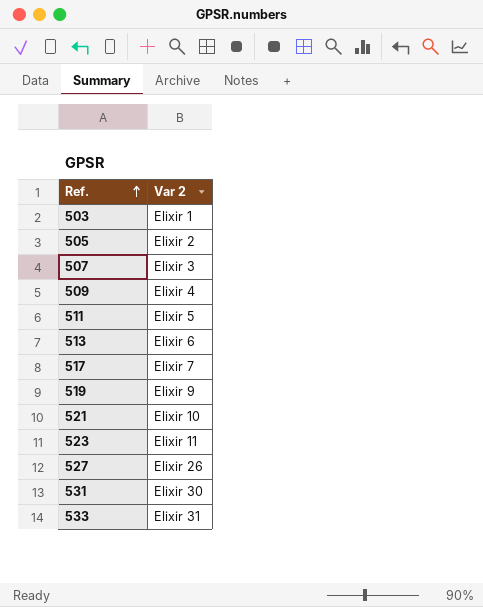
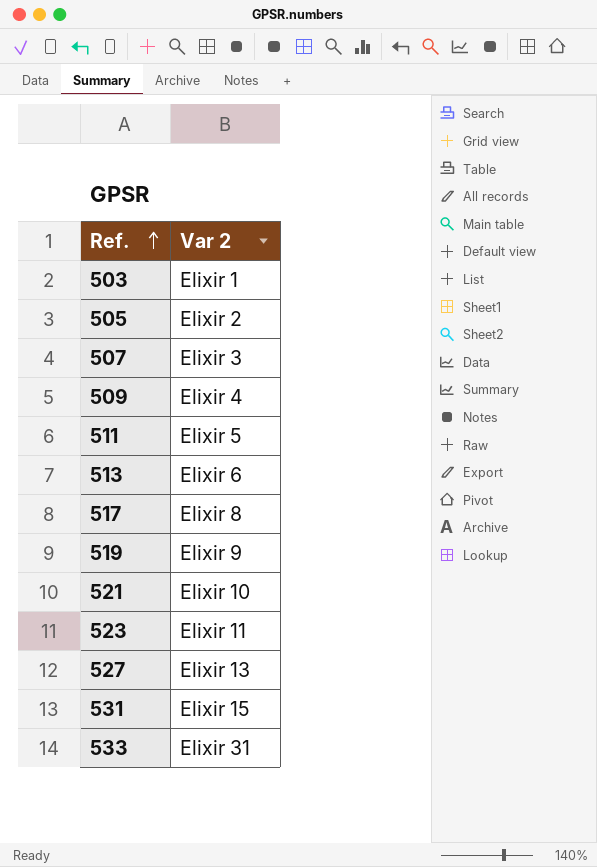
517 | Var 2: Elixir 7 -> Elixir 8
527 | Var 2: Elixir 26 -> Elixir 13
531 | Var 2: Elixir 30 -> Elixir 15

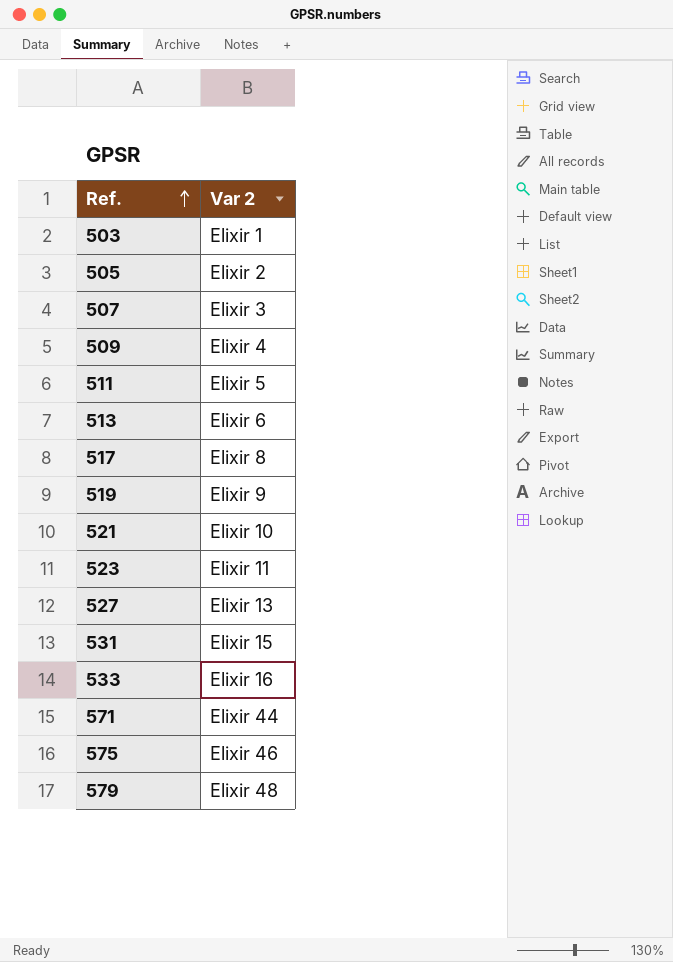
533 | Var 2: Elixir 31 -> Elixir 16
row 571: none -> Elixir 44
row 575: none -> Elixir 46
row 579: none -> Elixir 48

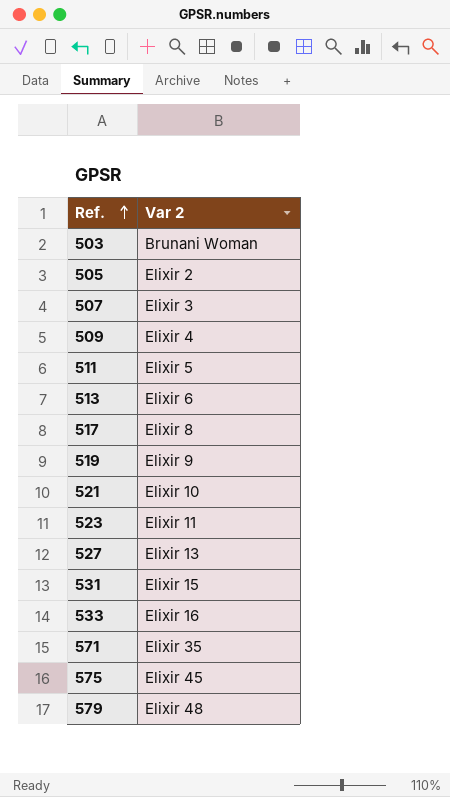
503 | Var 2: Elixir 1 -> Brunani Woman
571 | Var 2: Elixir 44 -> Elixir 35
575 | Var 2: Elixir 46 -> Elixir 45

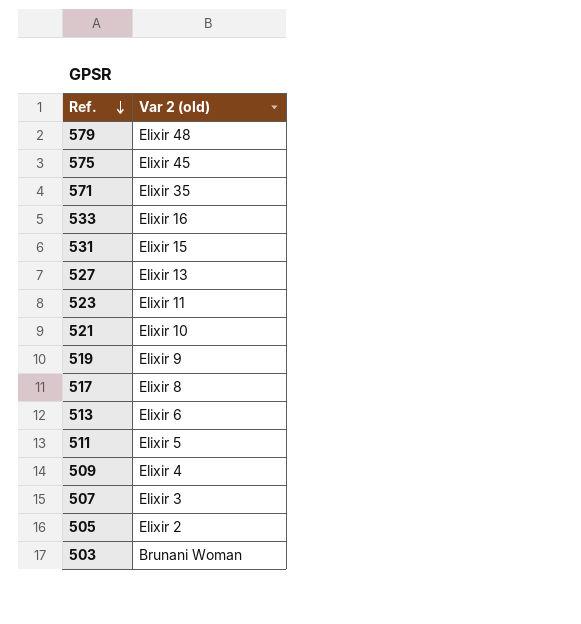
row order: Ref. ascending -> Ref. descending
column name: Var 2 -> Var 2 (old)

